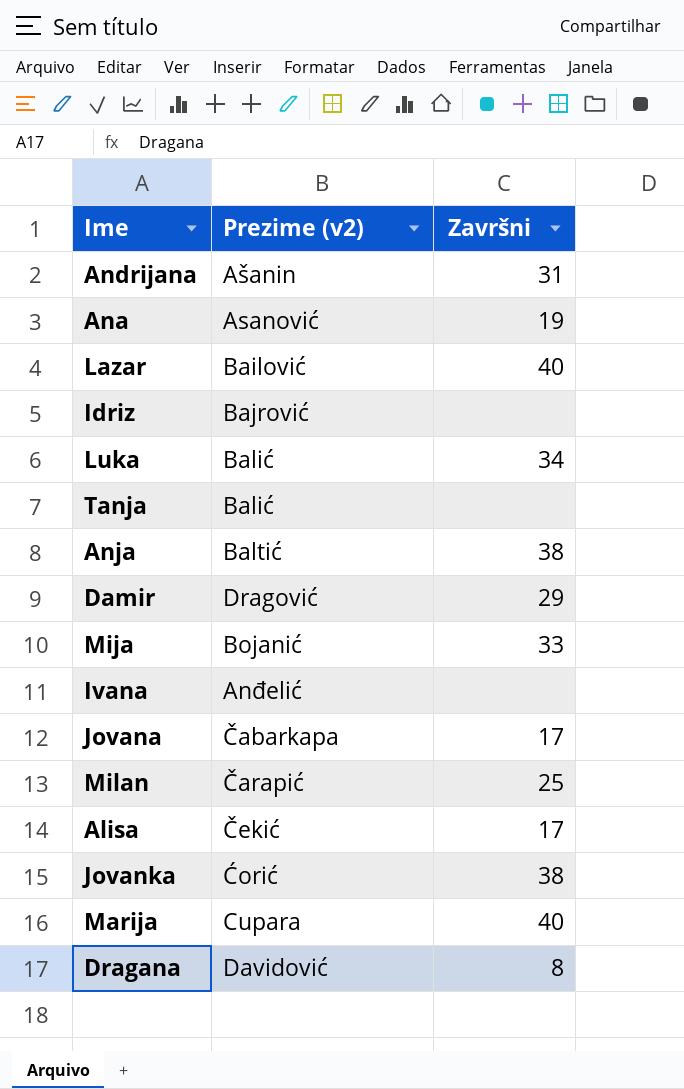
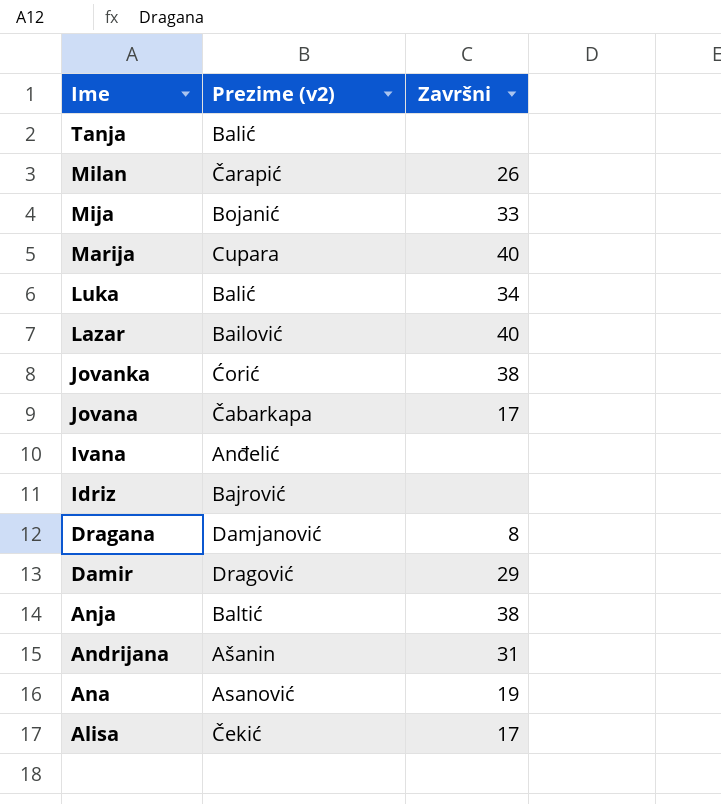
row order: none -> Ime descending
Milan | Završni: 25 -> 26
Dragana | Prezime (v2): Davidović -> Damjanović

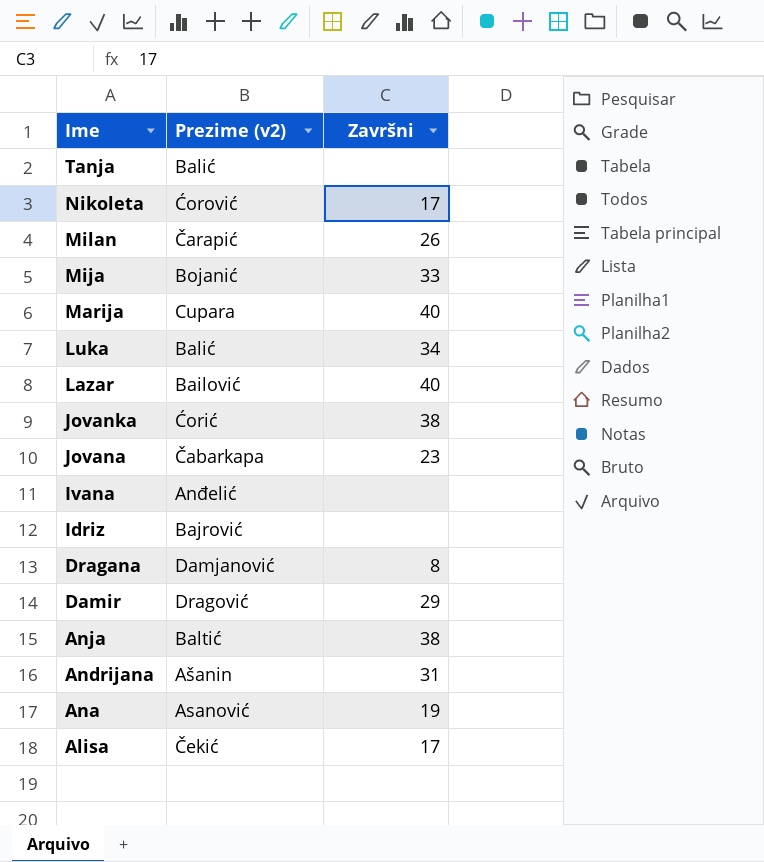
row Nikoleta: none -> Ćorović | 17
Jovana | Završni: 17 -> 23

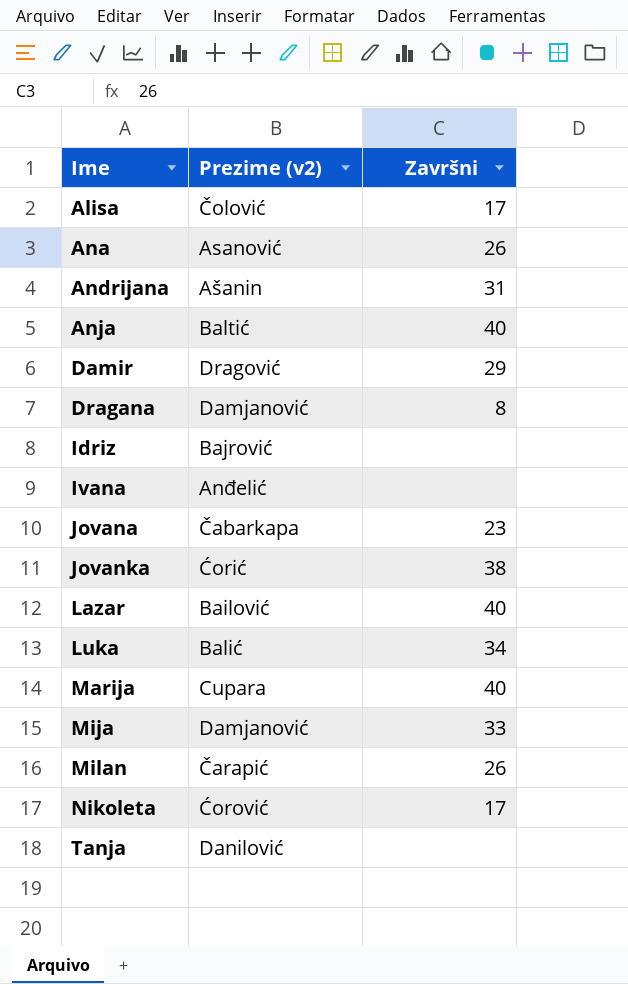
row order: Ime descending -> Ime ascending
Alisa | Prezime (v2): Čekić -> Čolović
Ana | Završni: 19 -> 26
Anja | Završni: 38 -> 40
Mija | Prezime (v2): Bojanić -> Damjanović
Tanja | Prezime (v2): Balić -> Danilović

